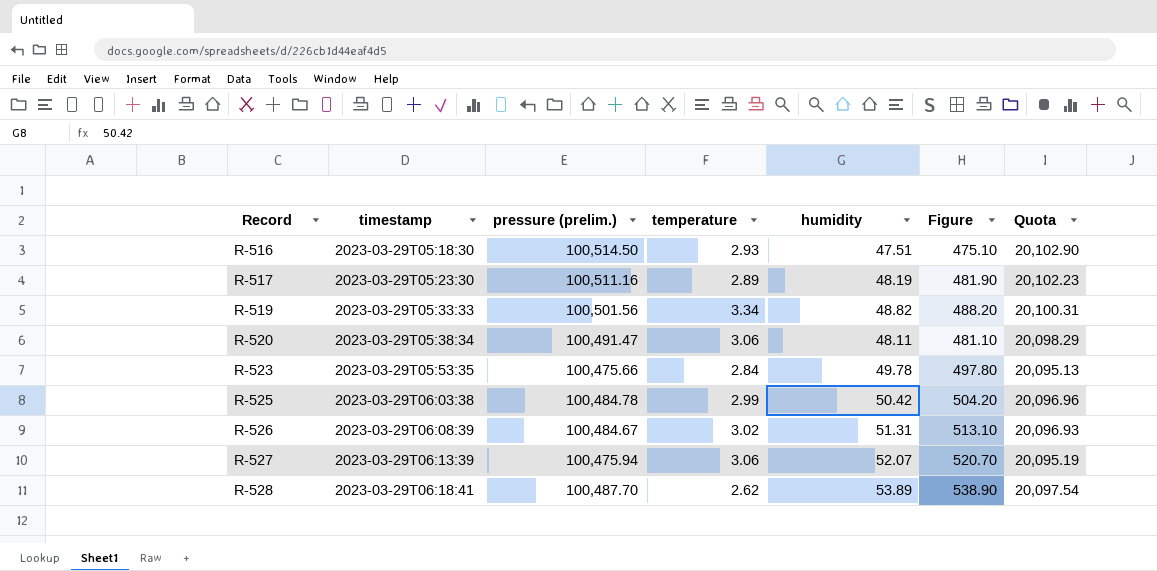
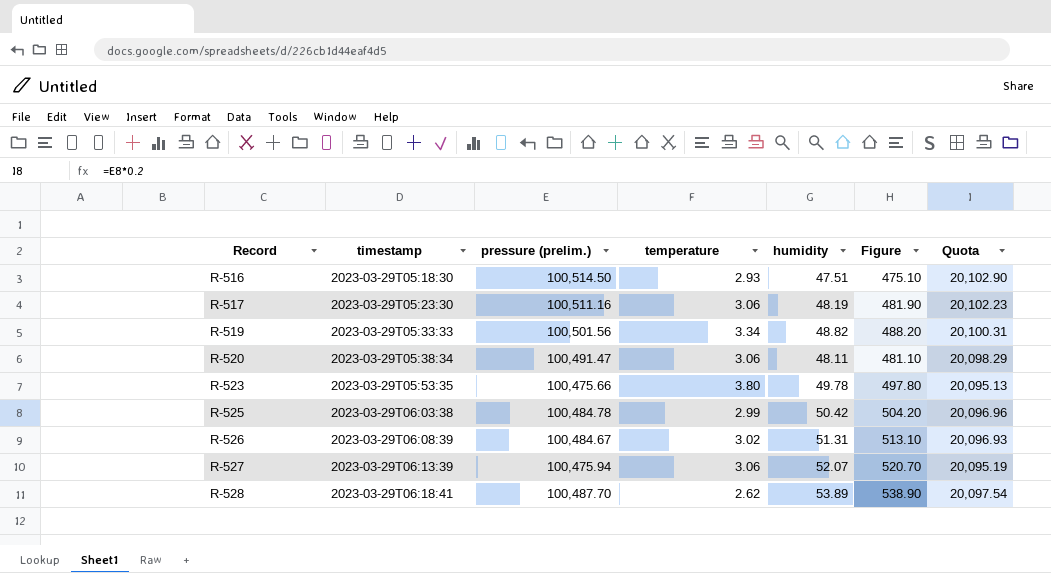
R-517 | temperature: 2.89 -> 3.06
R-523 | temperature: 2.84 -> 3.80

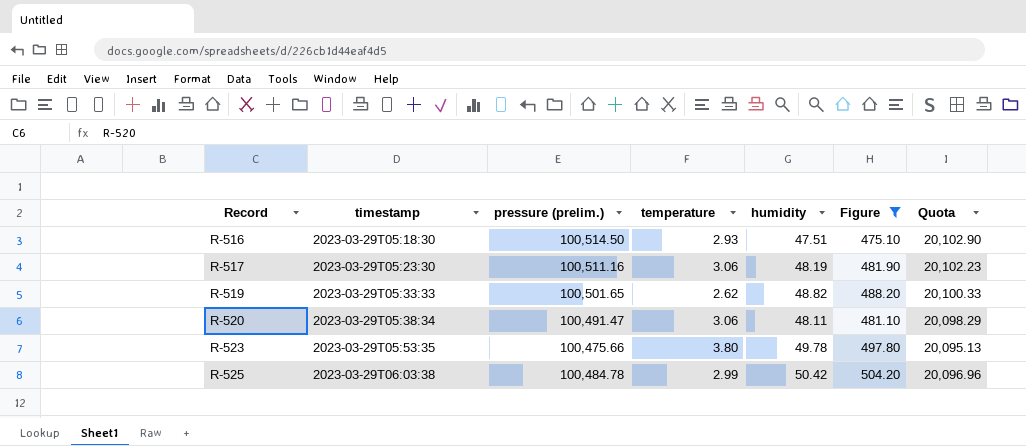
filter: none -> Figure <= 504.20
R-519 | pressure (prelim.): 100,501.56 -> 100,501.65
R-519 | temperature: 3.34 -> 2.62
R-519 | Quota: 20,100.31 -> 20,100.33

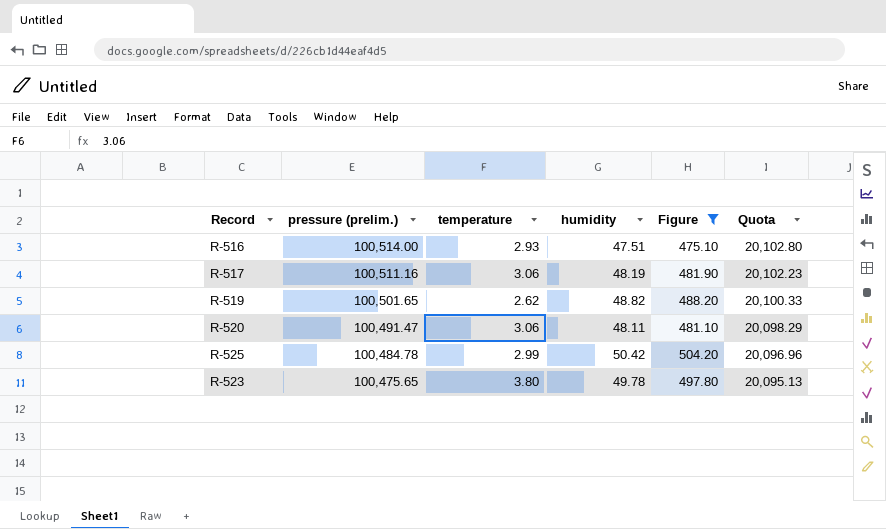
row order: Record ascending -> pressure (prelim.) descending
column timestamp | position: 2 -> none
R-516 | pressure (prelim.): 100,514.50 -> 100,514.00
R-516 | Quota: 20,102.90 -> 20,102.80
R-523 | pressure (prelim.): 100,475.66 -> 100,475.65

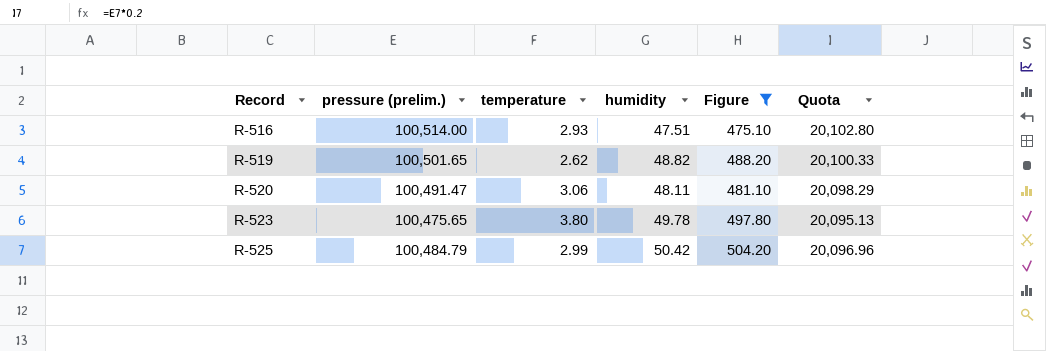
row order: pressure (prelim.) descending -> Record ascending
row R-517: 100,511.16 | 3.06 | 48.19 | 481.90 | 20,102.23 -> none
R-525 | pressure (prelim.): 100,484.78 -> 100,484.79

